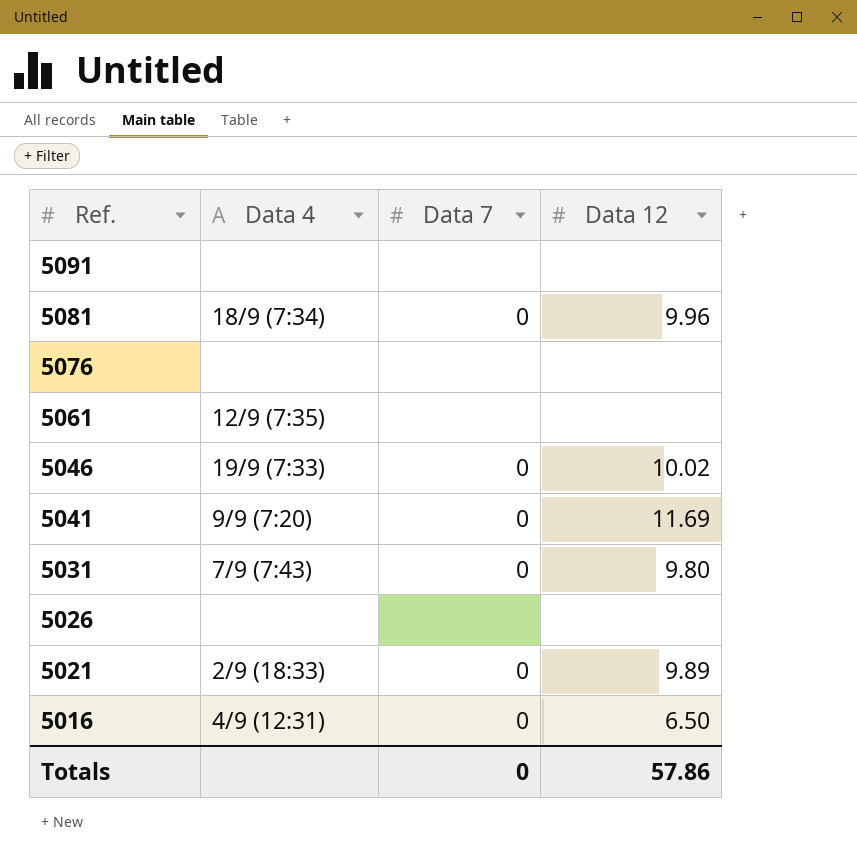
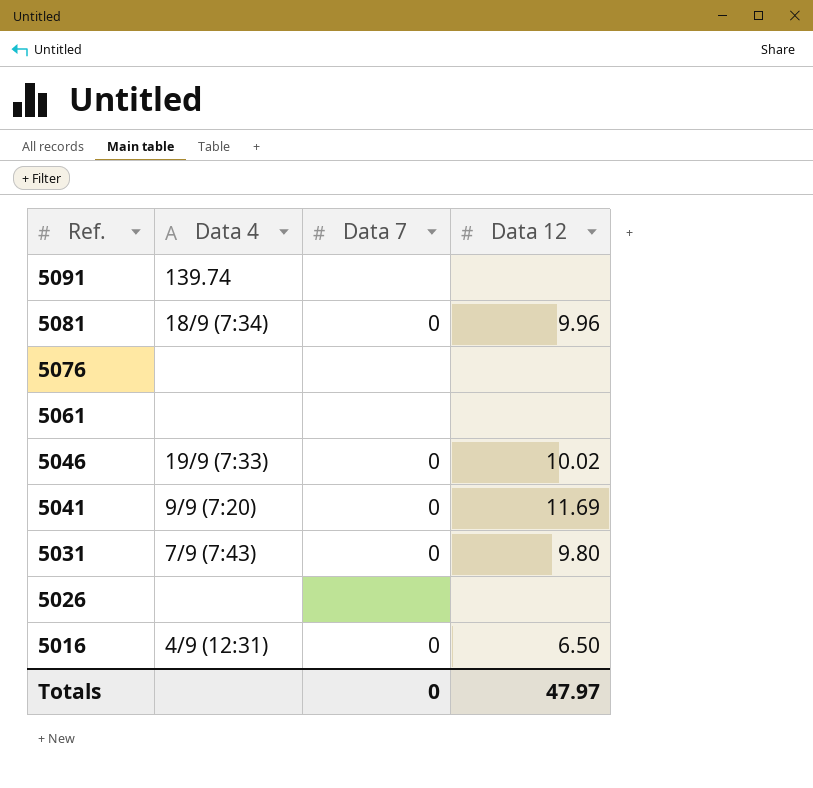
row 5021: 2/9 (18:33) | 0 | 9.89 -> none
5091 | Data 4: none -> 139.74
5061 | Data 4: 12/9 (7:35) -> none
Totals | Data 12: 57.86 -> 47.97

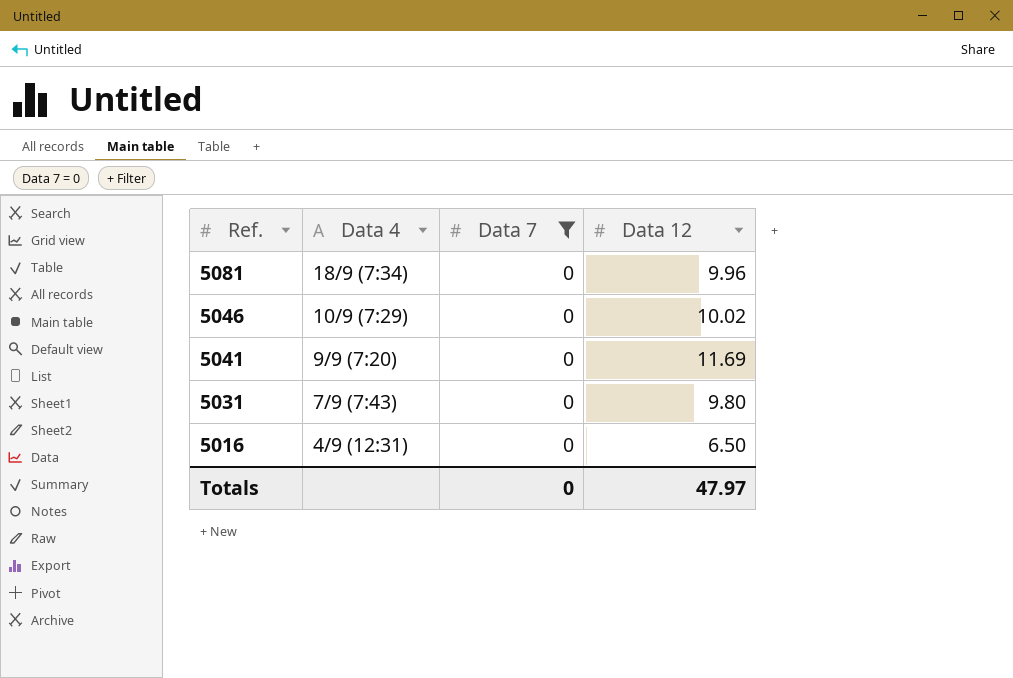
filter: none -> Data 7 = 0
5046 | Data 4: 19/9 (7:33) -> 10/9 (7:29)

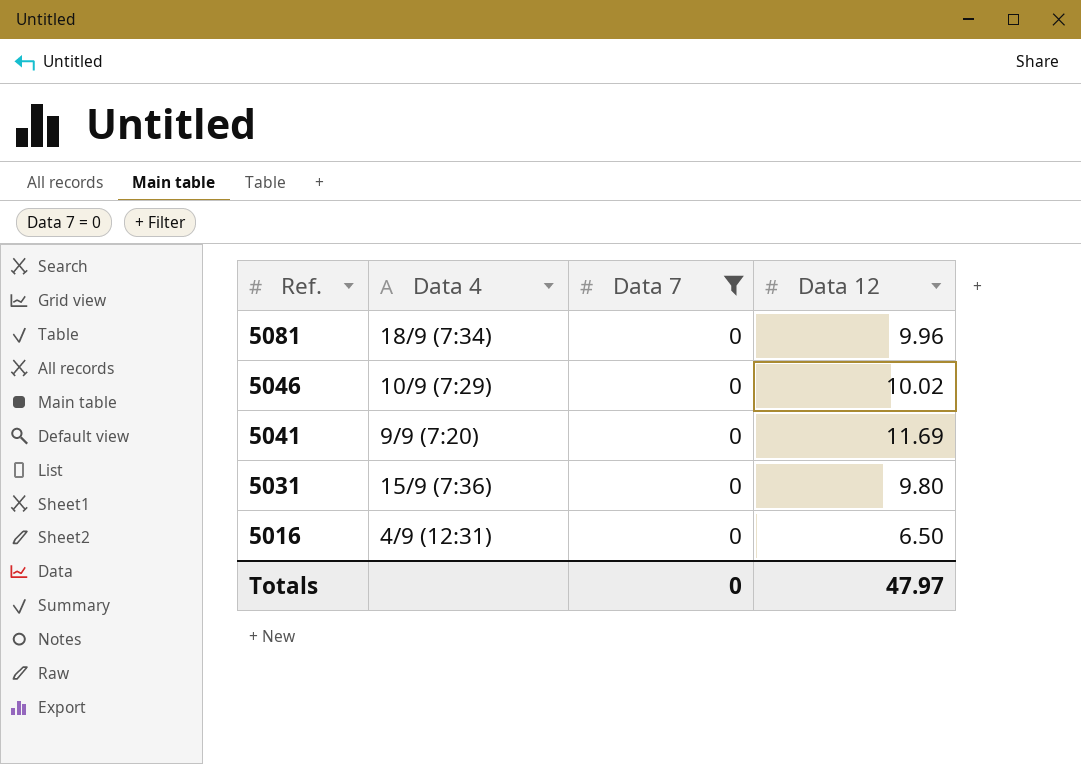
5031 | Data 4: 7/9 (7:43) -> 15/9 (7:36)

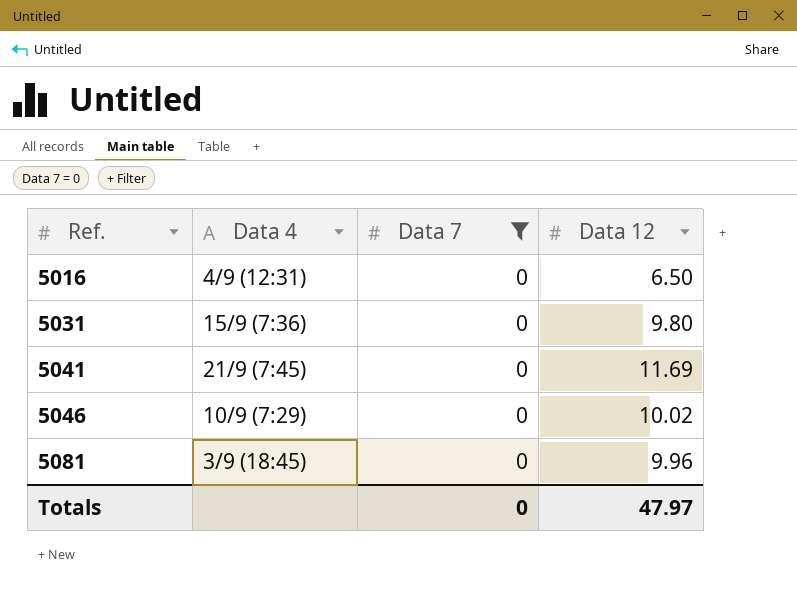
row order: Ref. descending -> Ref. ascending
5041 | Data 4: 9/9 (7:20) -> 21/9 (7:45)
5081 | Data 4: 18/9 (7:34) -> 3/9 (18:45)

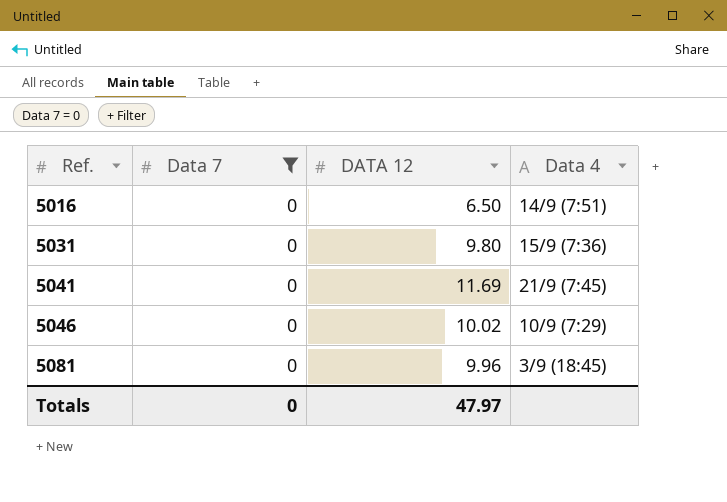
column name: Data 12 -> DATA 12
column Data 4 | position: 2 -> 4
5016 | Data 4: 4/9 (12:31) -> 14/9 (7:51)

